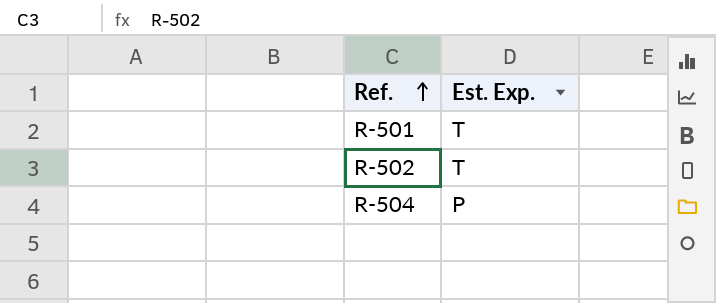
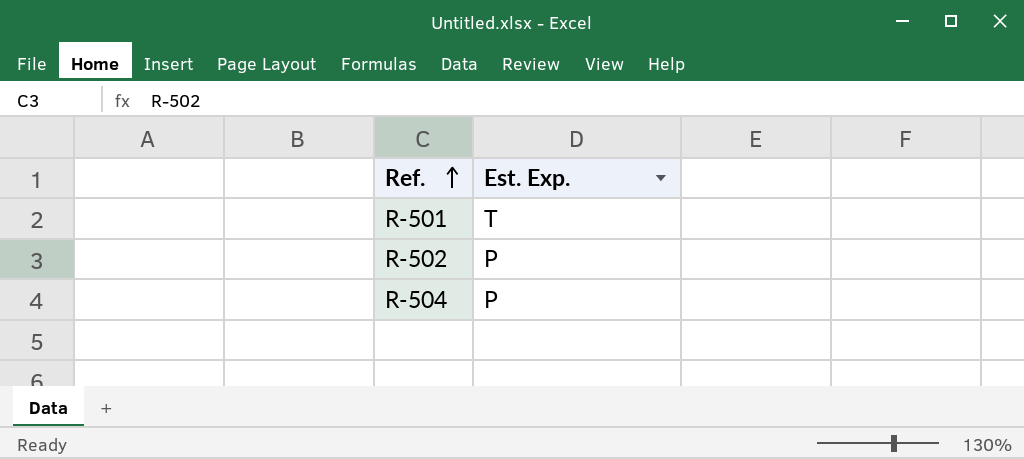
R-502 | Est. Exp.: T -> P

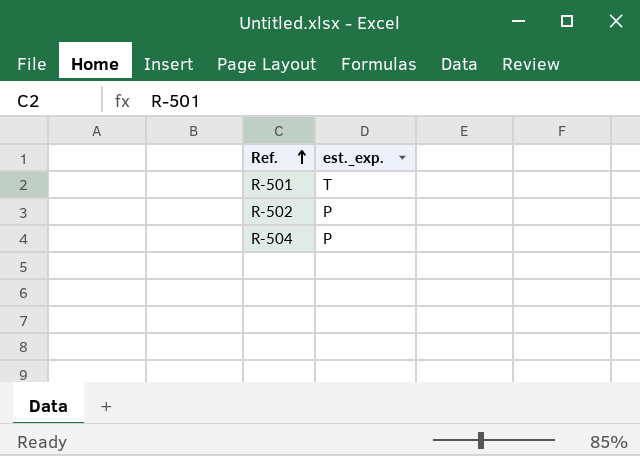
column name: Est. Exp. -> est._exp.

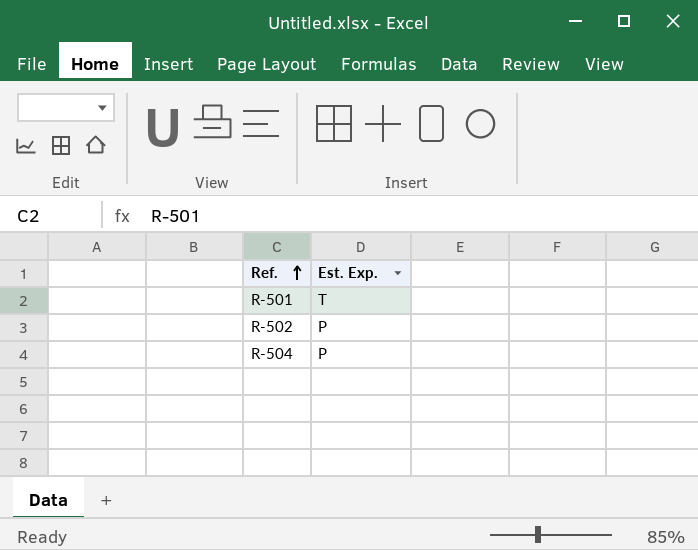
column name: est._exp. -> Est. Exp.

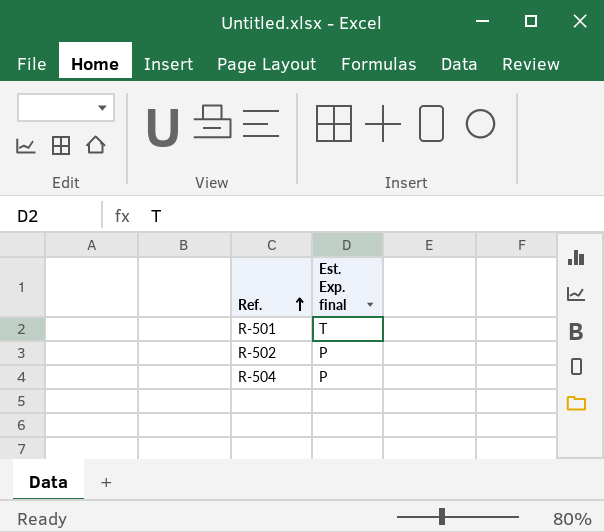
column name: Est. Exp. -> Est. Exp. final

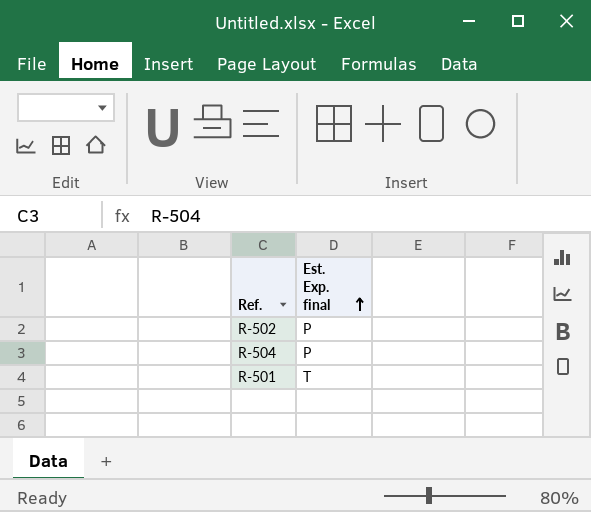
row order: Ref. ascending -> Est. Exp. final ascending

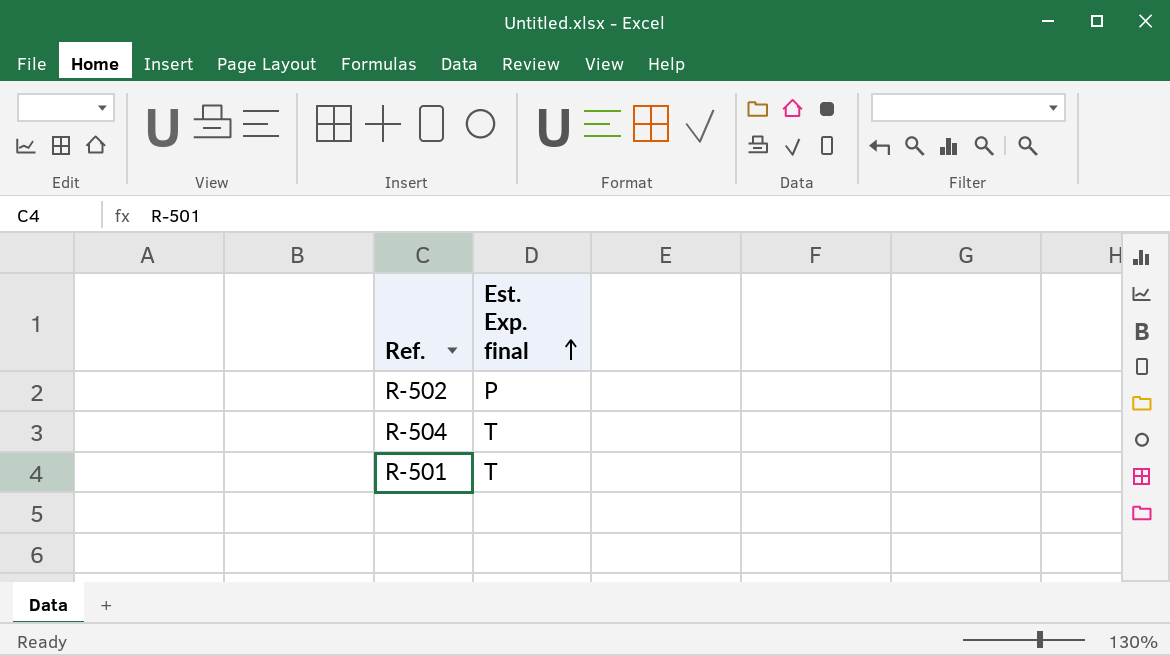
R-504 | Est. Exp. final: P -> T

